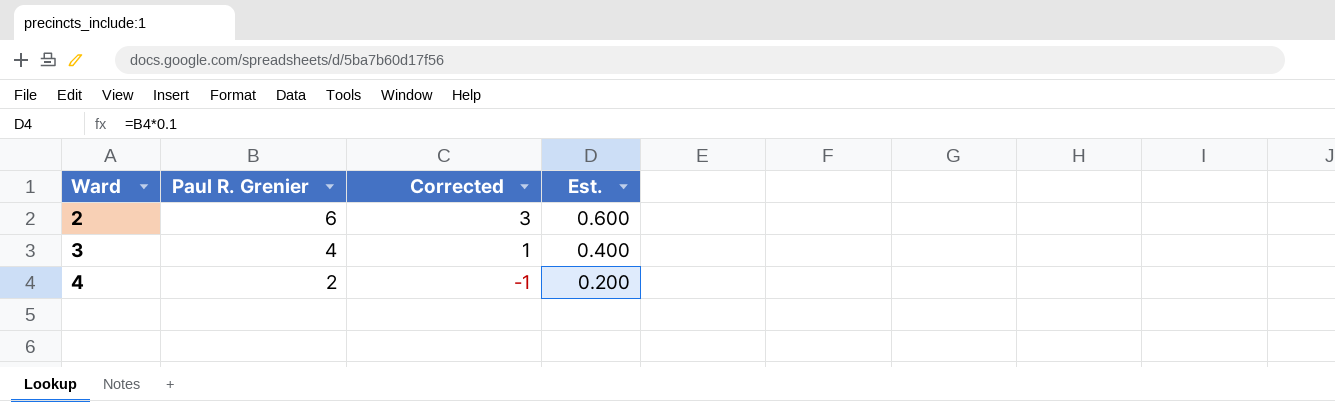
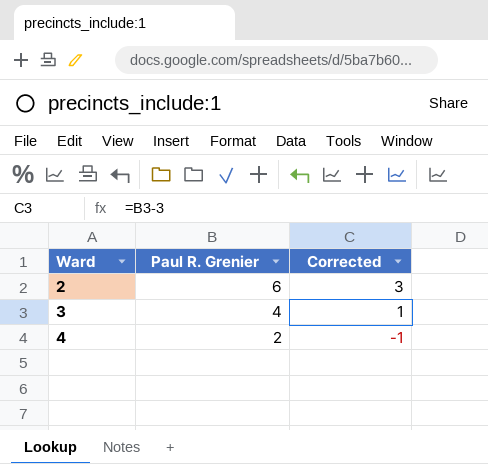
column Est. | formula: [Paul R. Grenier] * 0.1 -> none

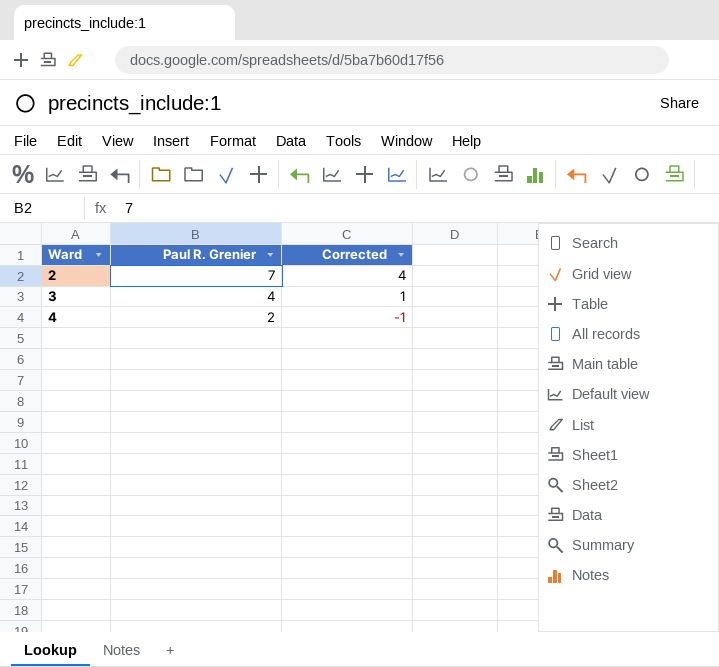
2 | Paul R. Grenier: 6 -> 7
2 | Corrected: 3 -> 4

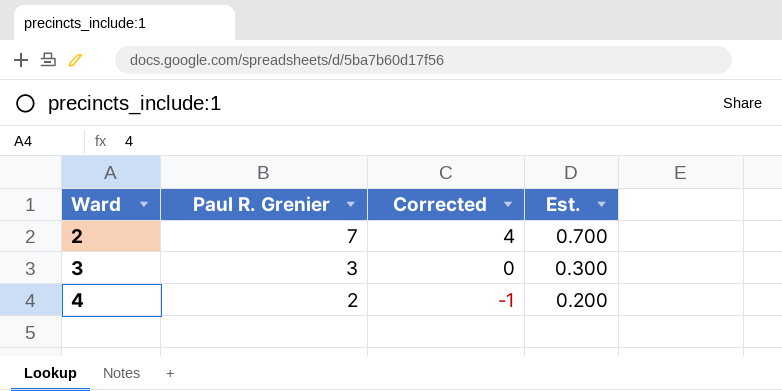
column Est. | formula: none -> [Paul R. Grenier] * 0.1
3 | Paul R. Grenier: 4 -> 3
3 | Corrected: 1 -> 0

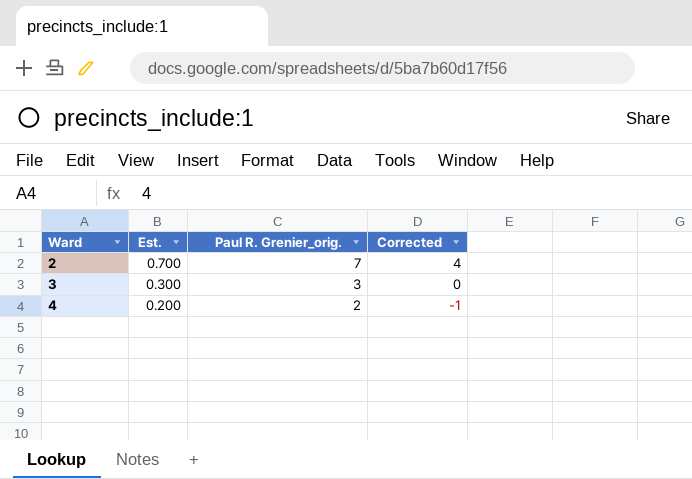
column Est. | position: 4 -> 2
column name: Paul R. Grenier -> Paul R. Grenier_orig.

